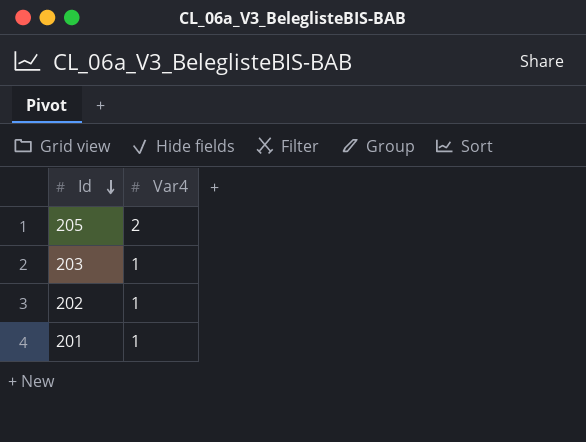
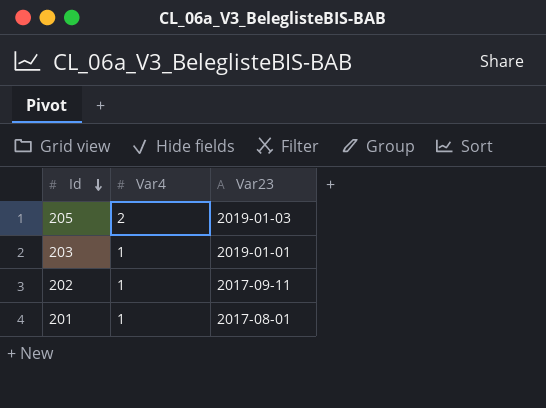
column Var23 | position: none -> 3

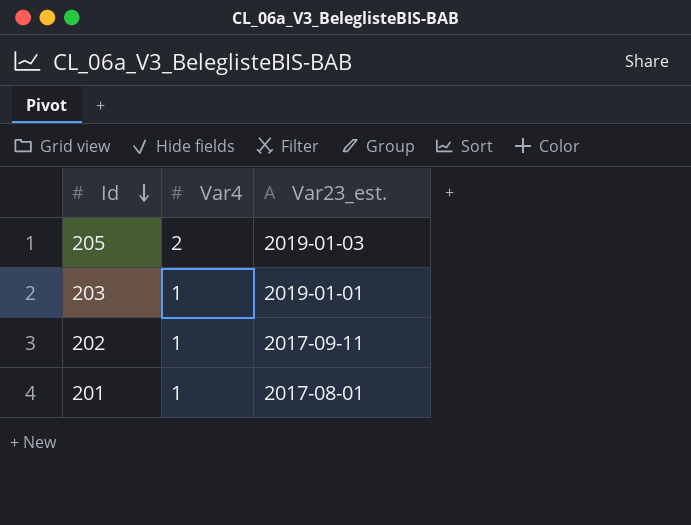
column name: Var23 -> Var23_est.

